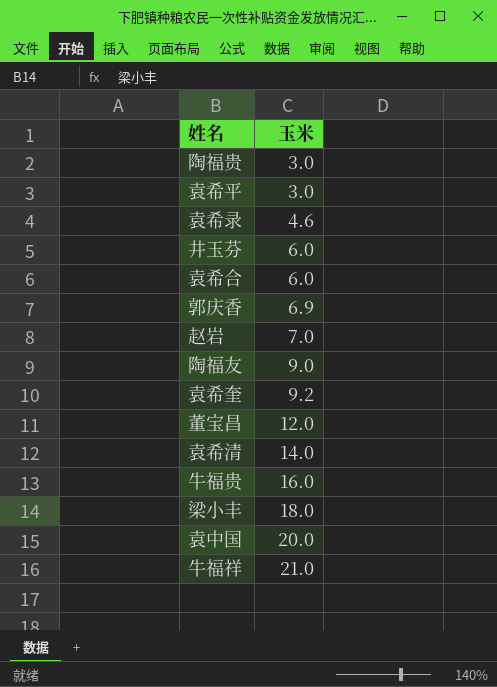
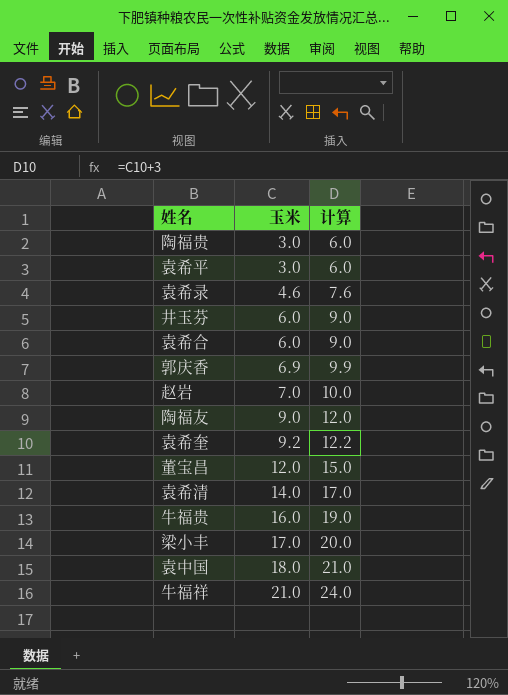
column 计算 | formula: none -> [玉米] + 3
梁小丰 | 玉米: 18.0 -> 17.0
袁中国 | 玉米: 20.0 -> 18.0

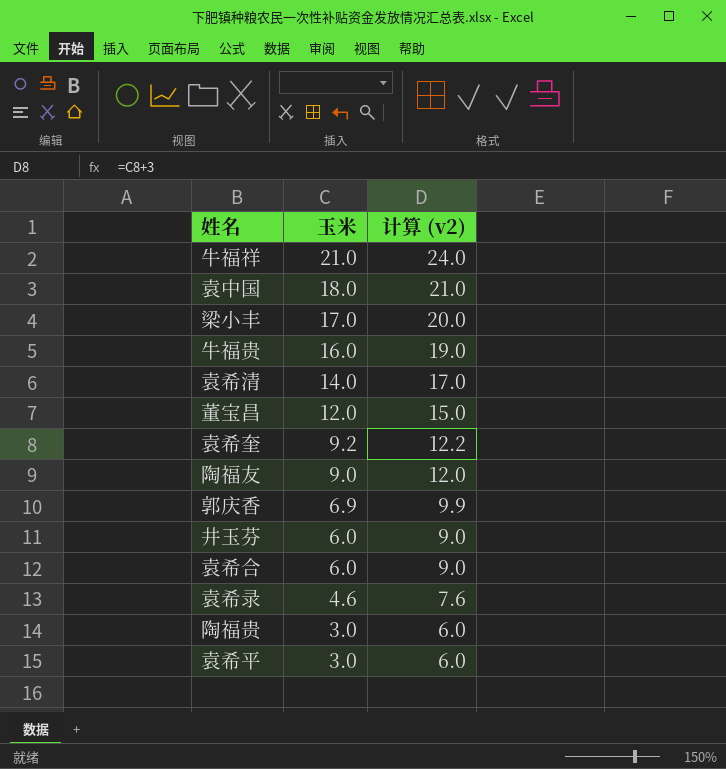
row order: 玉米 ascending -> 玉米 descending
column name: 计算 -> 计算 (v2)
row 赵岩: 7.0 | 10.0 -> none

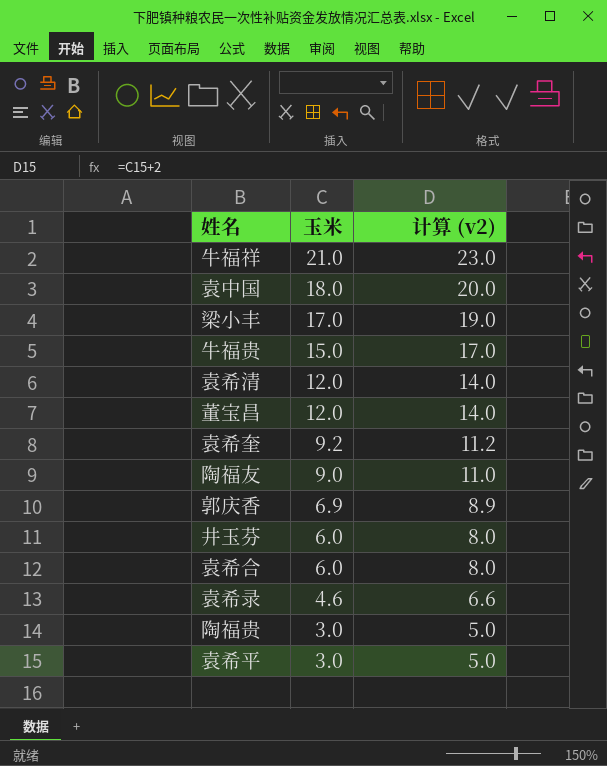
column 计算 (v2) | formula: [玉米] + 3 -> [玉米] + 2
牛福贵 | 玉米: 16.0 -> 15.0
袁希清 | 玉米: 14.0 -> 12.0

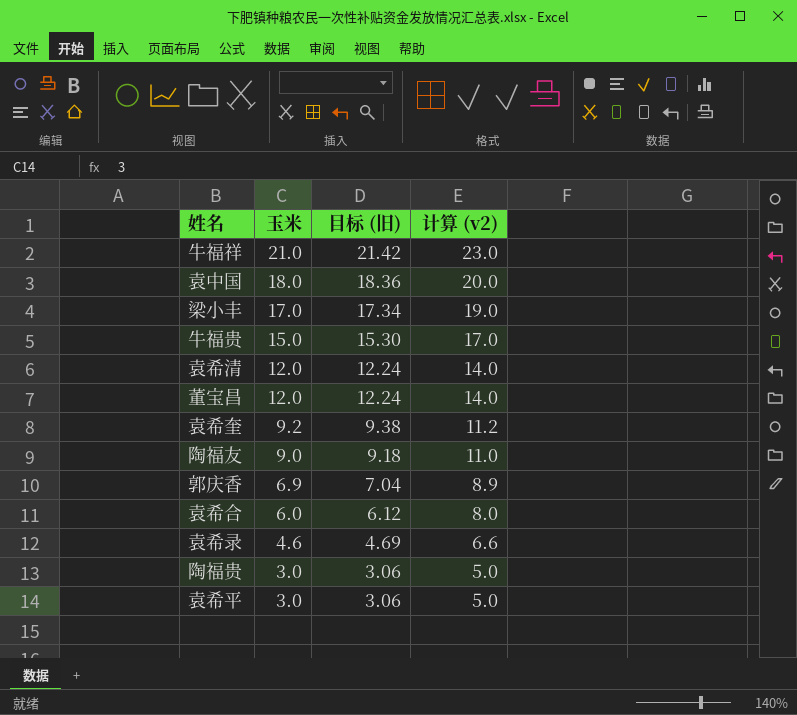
column 目标 (旧) | formula: none -> [玉米] * 1.02
row 井玉芬: 6.0 | 8.0 -> none

